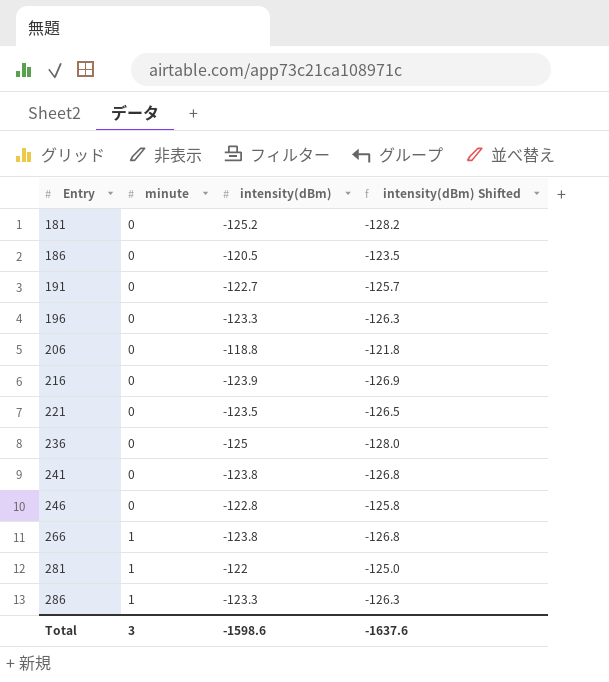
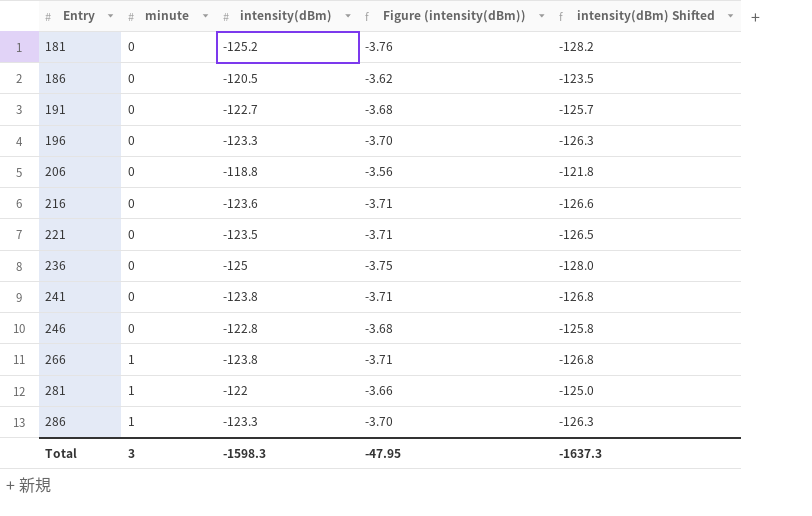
column Figure (intensity(dBm)) | formula: none -> [intensity(dBm)] * 0.03
216 | intensity(dBm): -123.9 -> -123.6
216 | intensity(dBm) Shifted: -126.9 -> -126.6
Total | intensity(dBm): -1598.6 -> -1598.3
Total | intensity(dBm) Shifted: -1637.6 -> -1637.3

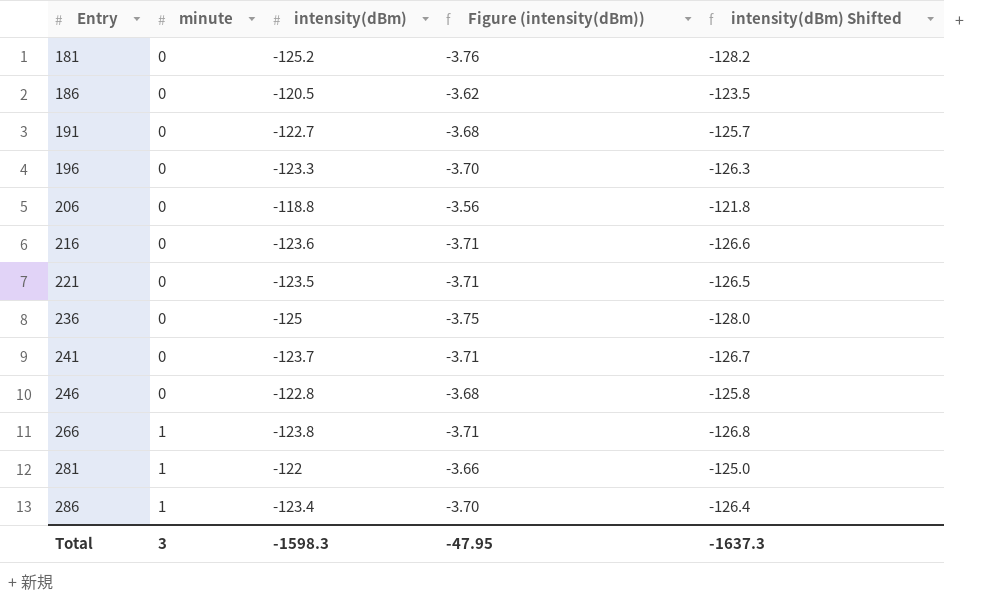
241 | intensity(dBm): -123.8 -> -123.7
241 | intensity(dBm) Shifted: -126.8 -> -126.7
286 | intensity(dBm): -123.3 -> -123.4
286 | intensity(dBm) Shifted: -126.3 -> -126.4

